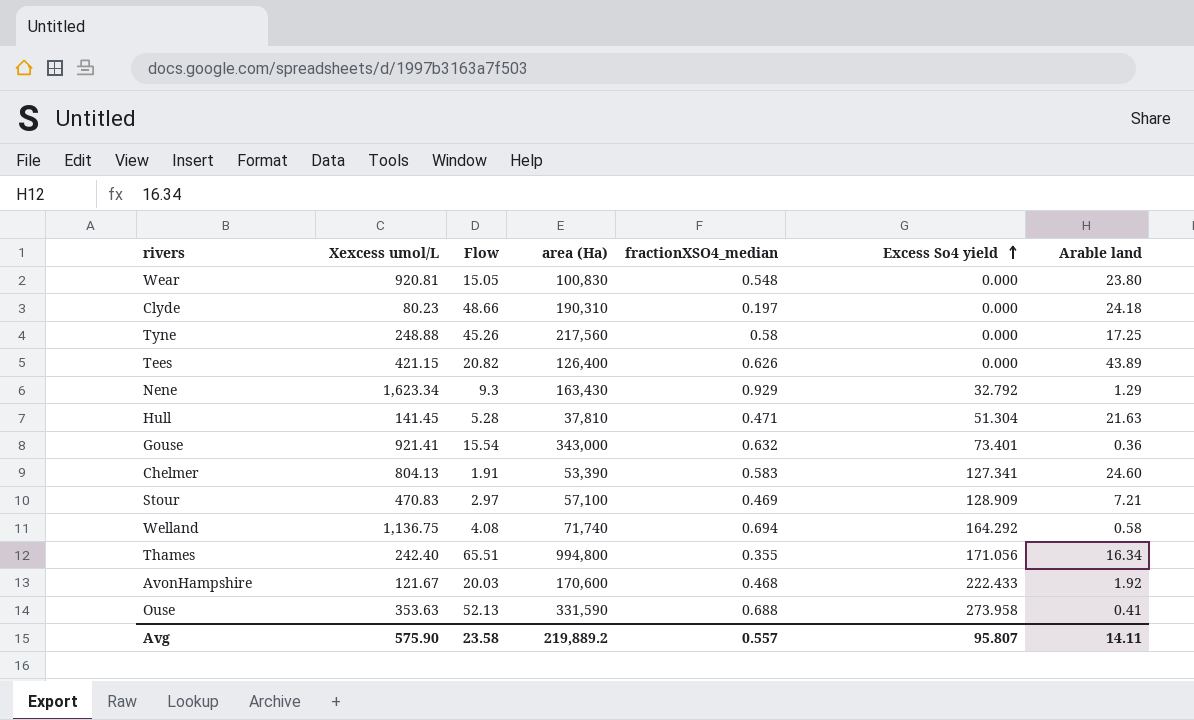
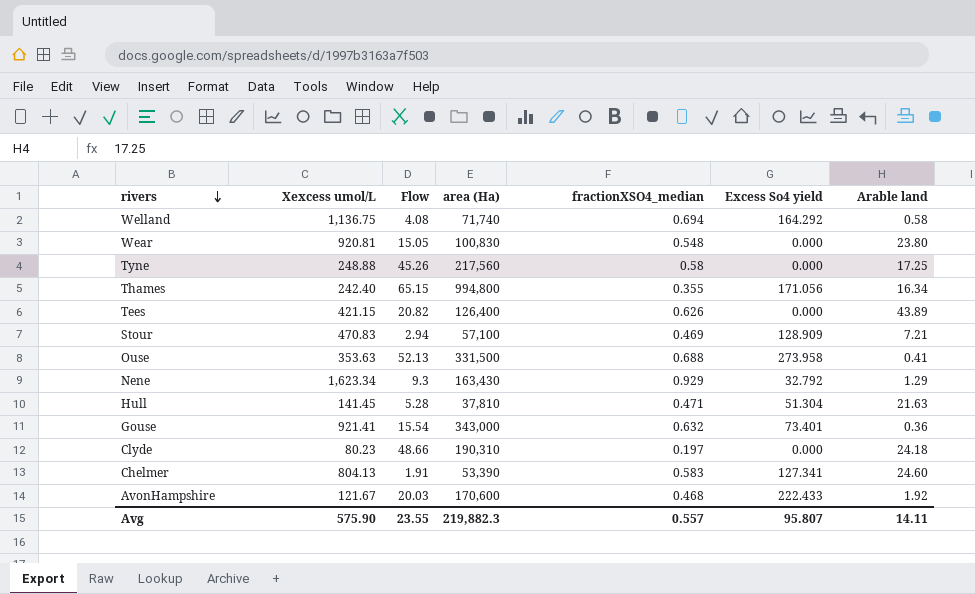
row order: Excess So4 yield ascending -> rivers descending
Thames | Flow: 65.51 -> 65.15
Stour | Flow: 2.97 -> 2.94
Ouse | area (Ha): 331,590 -> 331,500
Avg | Flow: 23.58 -> 23.55
Avg | area (Ha): 219,889.2 -> 219,882.3

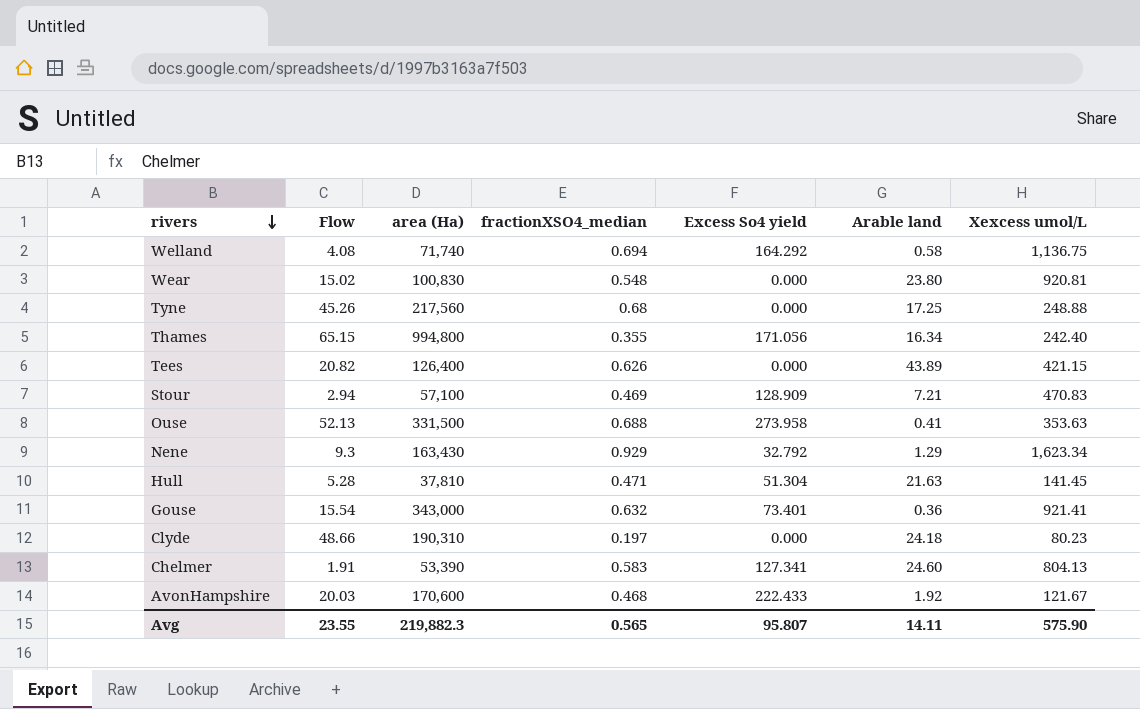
column Xexcess umol/L | position: 2 -> 7
Wear | Flow: 15.05 -> 15.02
Tyne | fractionXSO4_median: 0.58 -> 0.68
Avg | fractionXSO4_median: 0.557 -> 0.565

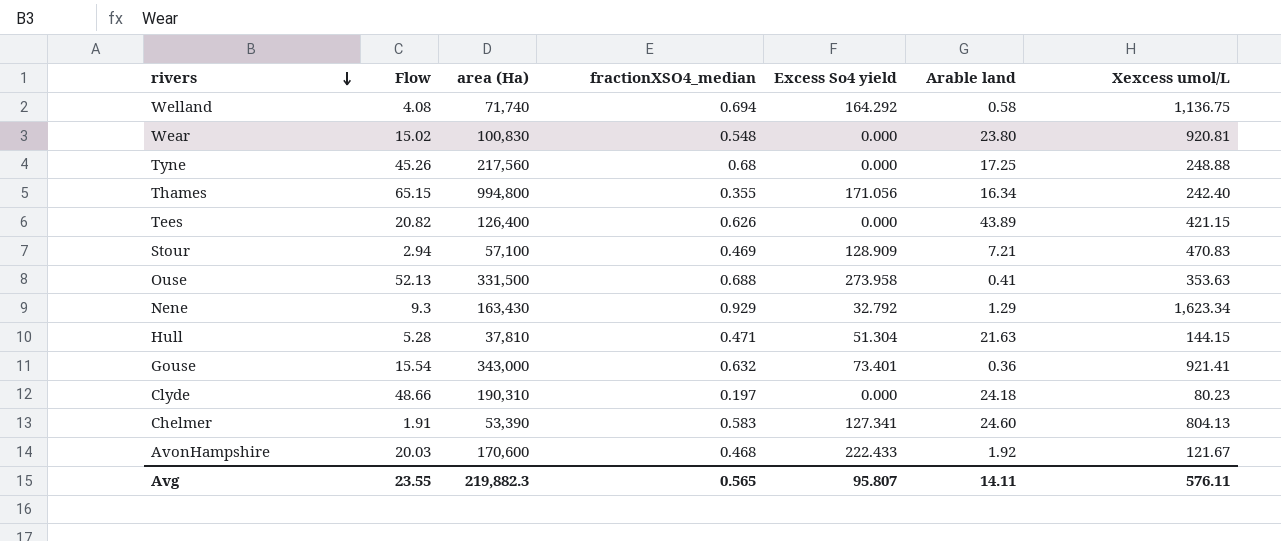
Hull | Xexcess umol/L: 141.45 -> 144.15
Avg | Xexcess umol/L: 575.90 -> 576.11

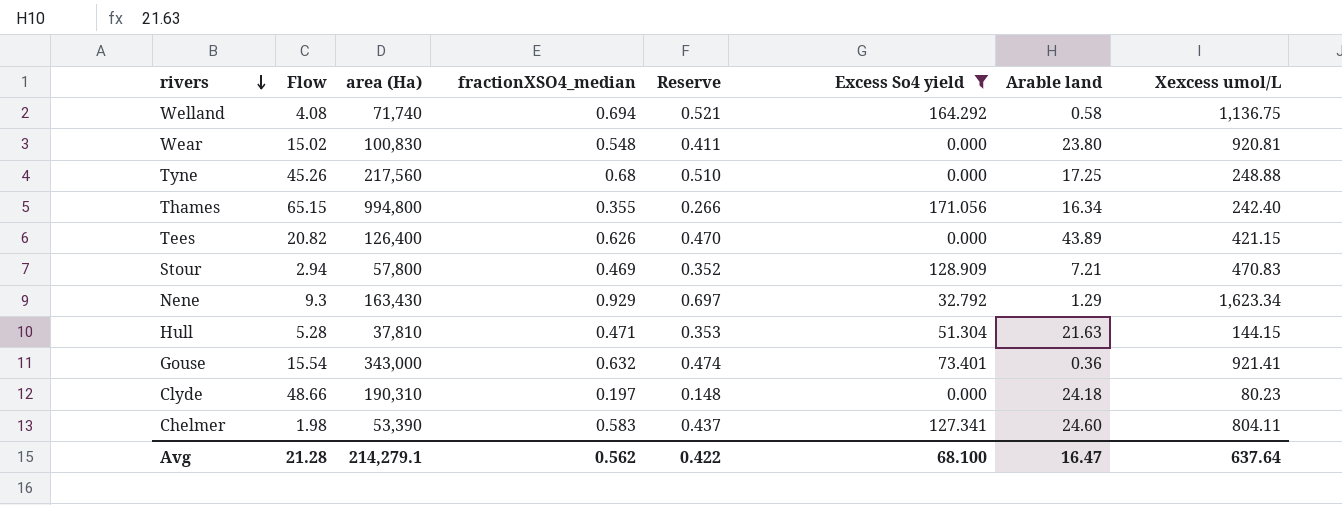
filter: none -> Excess So4 yield <= 171.056
column Reserve | formula: none -> [fractionXSO4_median] * 0.75
Stour | area (Ha): 57,100 -> 57,800
Chelmer | Flow: 1.91 -> 1.98
Chelmer | Xexcess umol/L: 804.13 -> 804.11
Avg | Flow: 23.55 -> 21.28
Avg | area (Ha): 219,882.3 -> 214,279.1
Avg | fractionXSO4_median: 0.565 -> 0.562
Avg | Excess So4 yield: 95.807 -> 68.100
Avg | Arable land: 14.11 -> 16.47
Avg | Xexcess umol/L: 576.11 -> 637.64

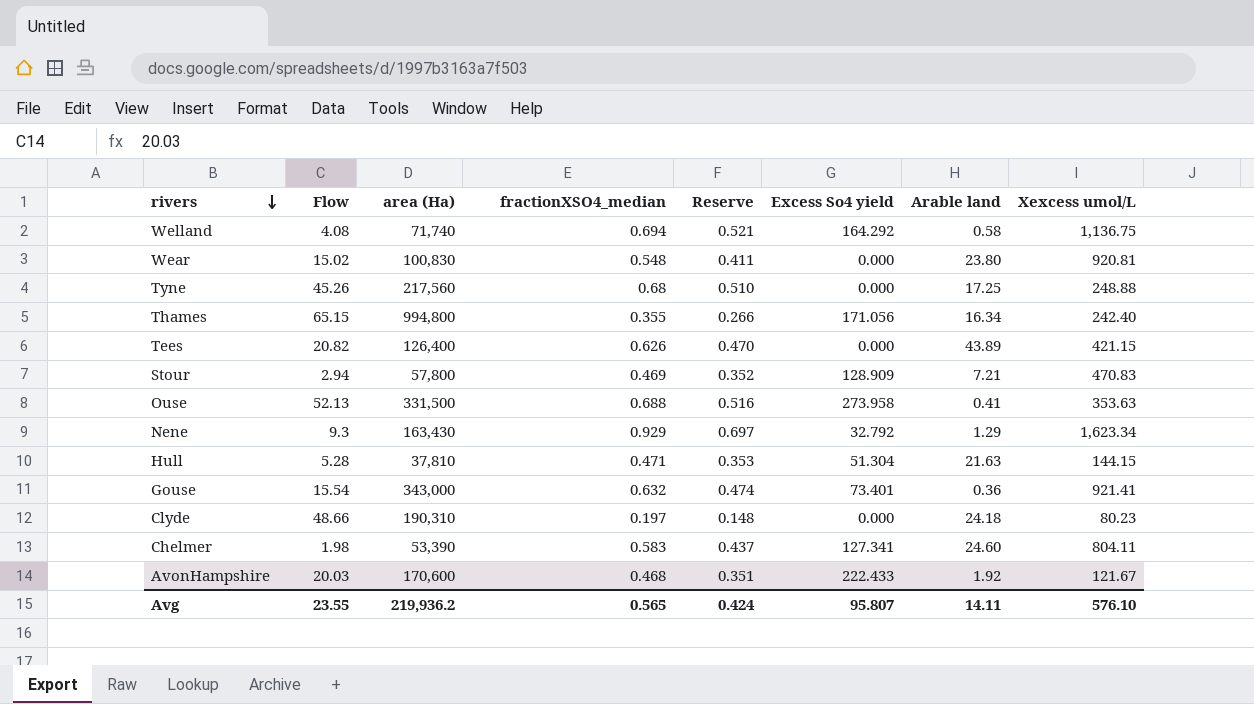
filter: Excess So4 yield <= 171.056 -> none
Avg | Flow: 21.28 -> 23.55
Avg | area (Ha): 214,279.1 -> 219,936.2
Avg | fractionXSO4_median: 0.562 -> 0.565
Avg | Reserve: 0.422 -> 0.424
Avg | Excess So4 yield: 68.100 -> 95.807
Avg | Arable land: 16.47 -> 14.11
Avg | Xexcess umol/L: 637.64 -> 576.10

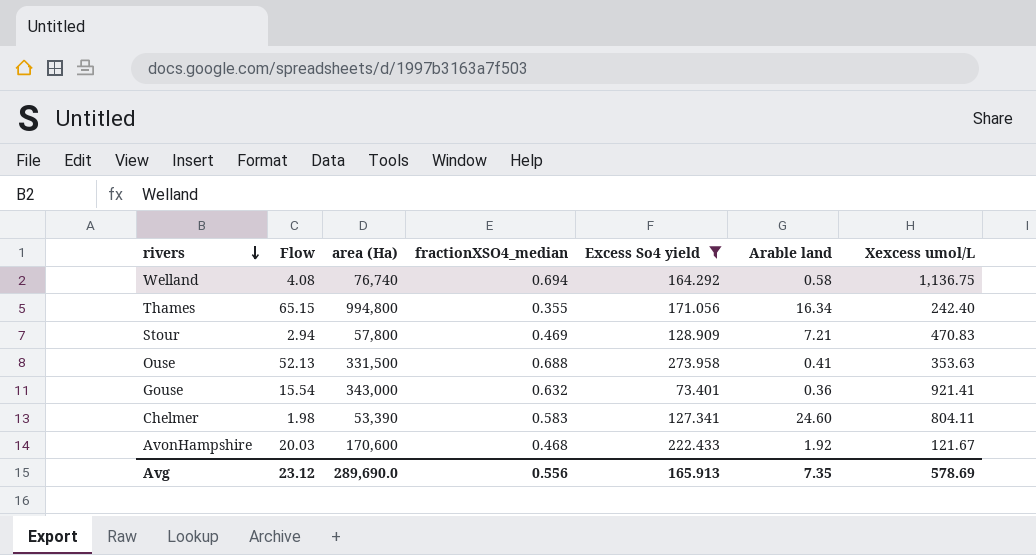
filter: none -> Excess So4 yield >= 73.401
column Reserve | formula: [fractionXSO4_median] * 0.75 -> none
Welland | area (Ha): 71,740 -> 76,740
Avg | Flow: 23.55 -> 23.12
Avg | area (Ha): 219,936.2 -> 289,690.0
Avg | fractionXSO4_median: 0.565 -> 0.556
Avg | Excess So4 yield: 95.807 -> 165.913
Avg | Arable land: 14.11 -> 7.35
Avg | Xexcess umol/L: 576.10 -> 578.69

